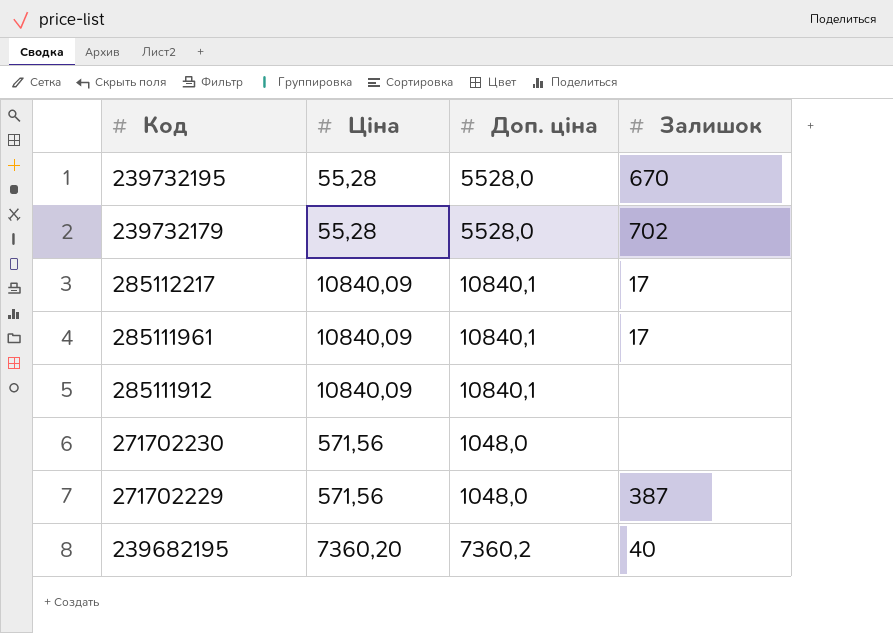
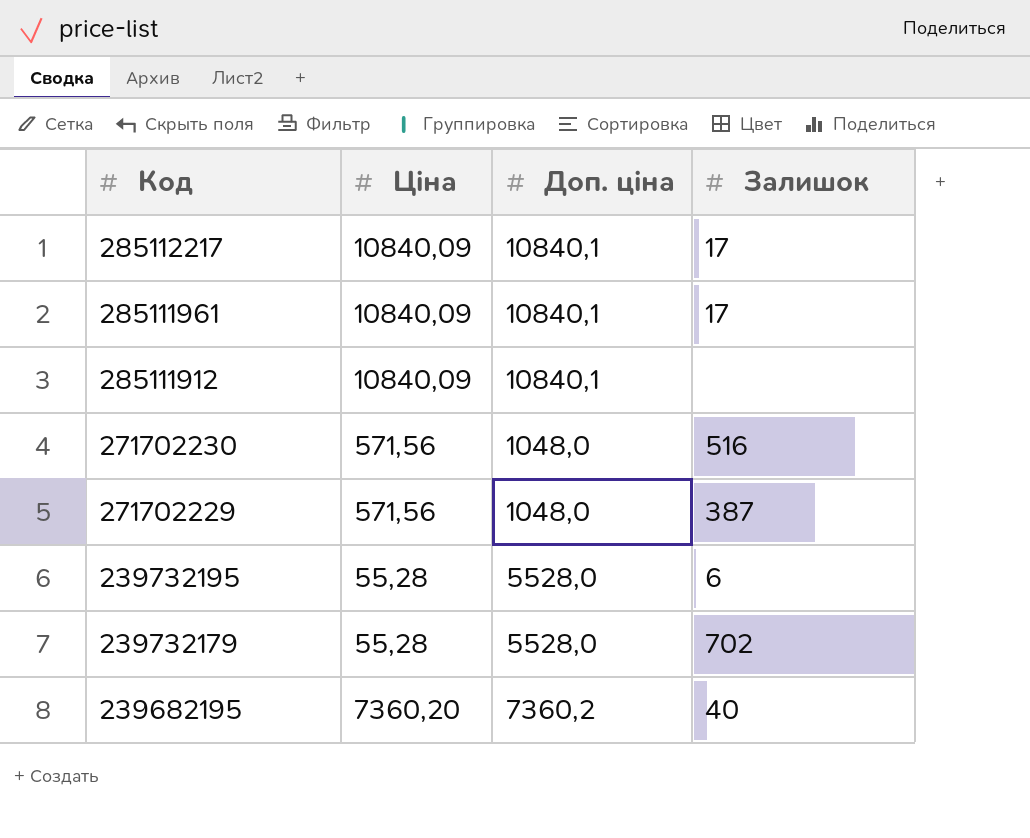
row order: none -> Код descending
271702230 | Залишок: none -> 516
239732195 | Залишок: 670 -> 6

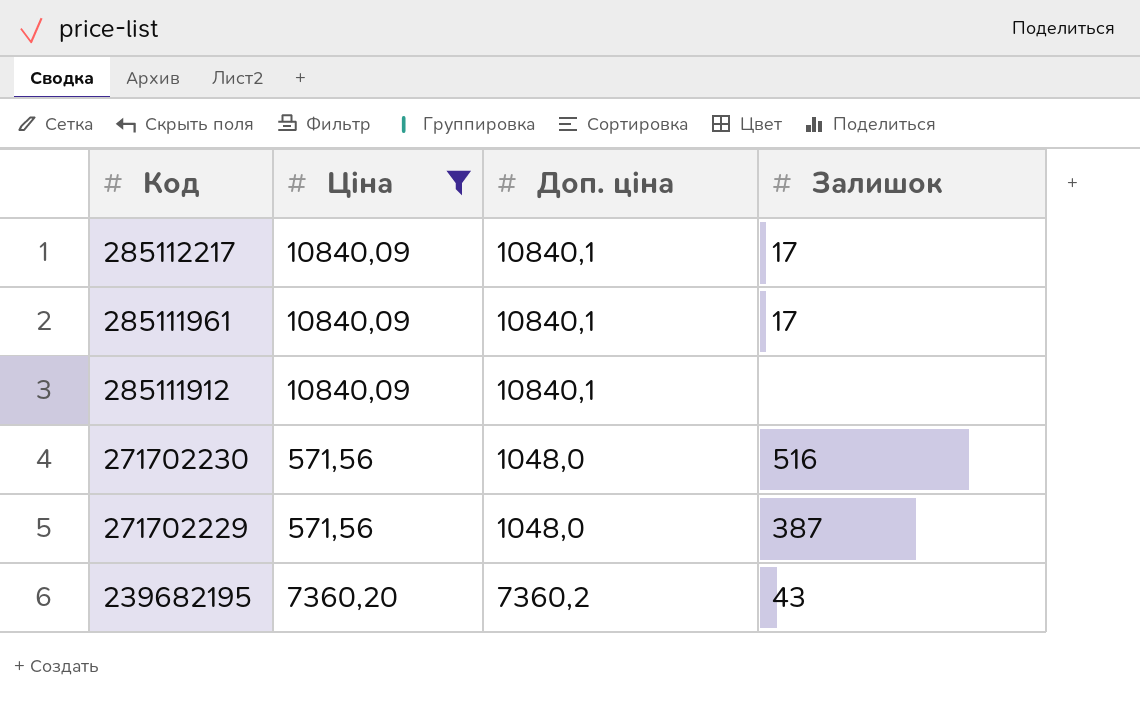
filter: none -> Ціна != 55,28
239682195 | Залишок: 40 -> 43

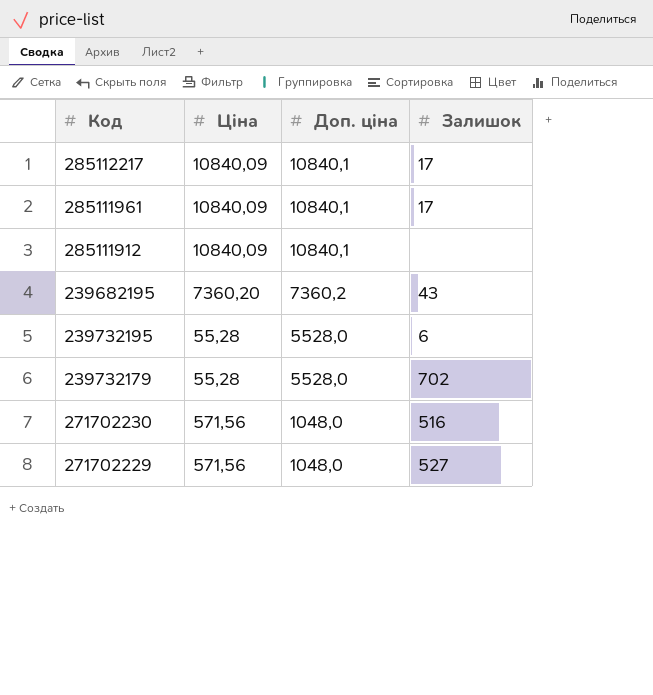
filter: Ціна != 55,28 -> none
row order: Код descending -> Доп. ціна descending
271702229 | Залишок: 387 -> 527

